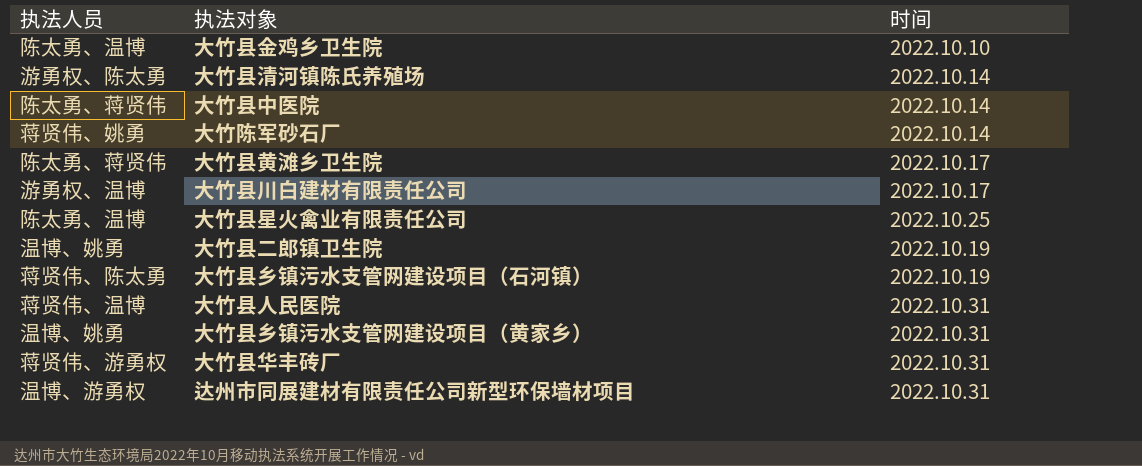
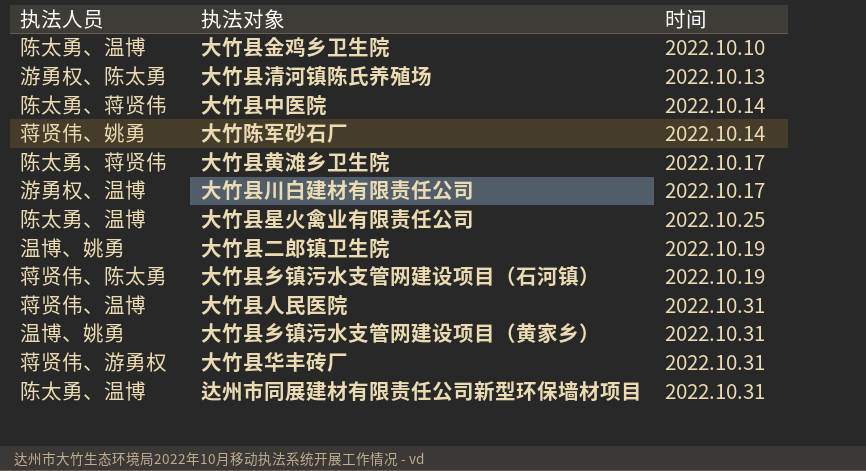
大竹县清河镇陈氏养殖场 | 时间: 2022.10.14 -> 2022.10.13
达州市同展建材有限责任公司新型环保墙材项目 | 执法人员: 温博、游勇权 -> 陈太勇、温博

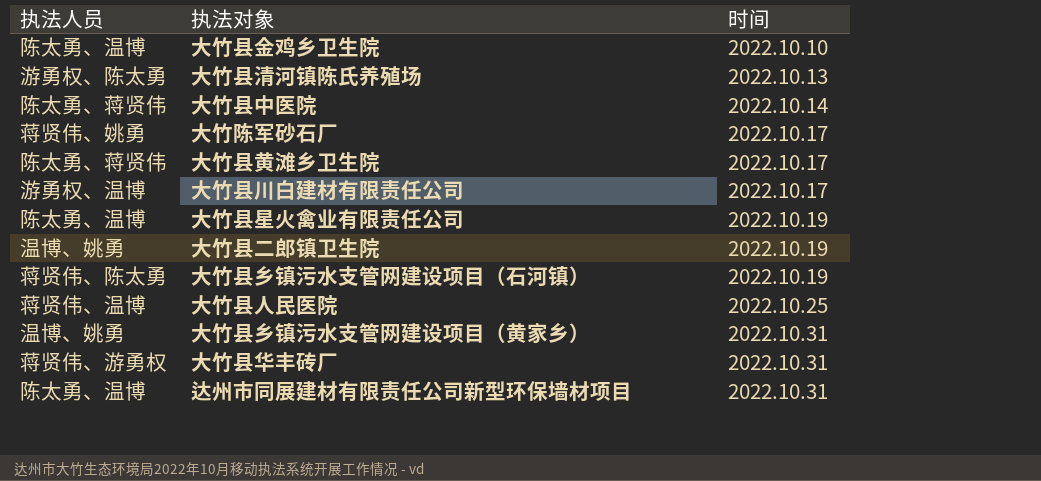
大竹陈军砂石厂 | 时间: 2022.10.14 -> 2022.10.17
大竹县星火禽业有限责任公司 | 时间: 2022.10.25 -> 2022.10.19
大竹县人民医院 | 时间: 2022.10.31 -> 2022.10.25

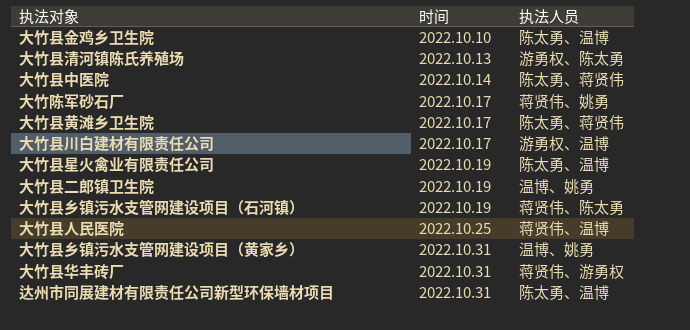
column 执法人员 | position: 1 -> 3

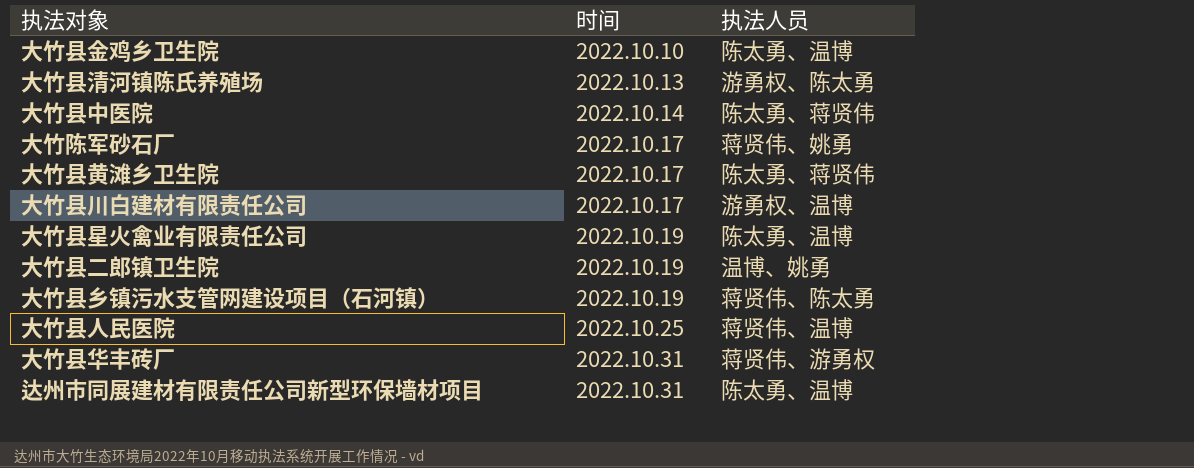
row 大竹县乡镇污水支管网建设项目（黄家乡）: 2022.10.31 | 温博、姚勇 -> none

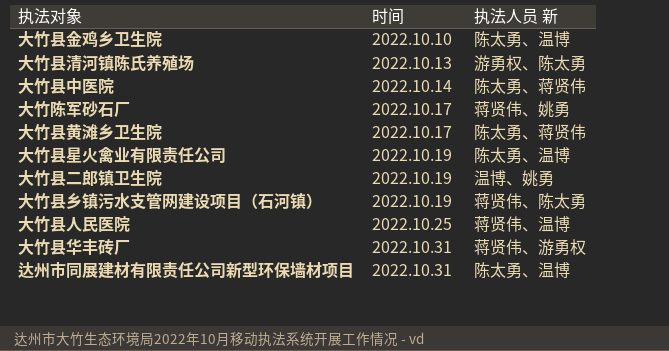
column name: 执法人员 -> 执法人员 新
row 大竹县川白建材有限责任公司: 2022.10.17 | 游勇权、温博 -> none

